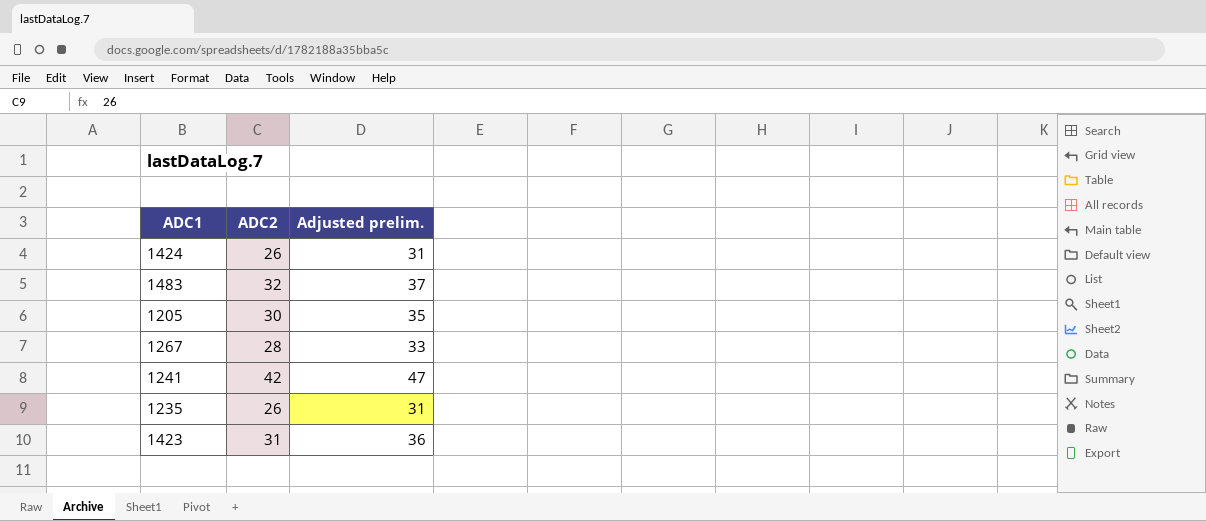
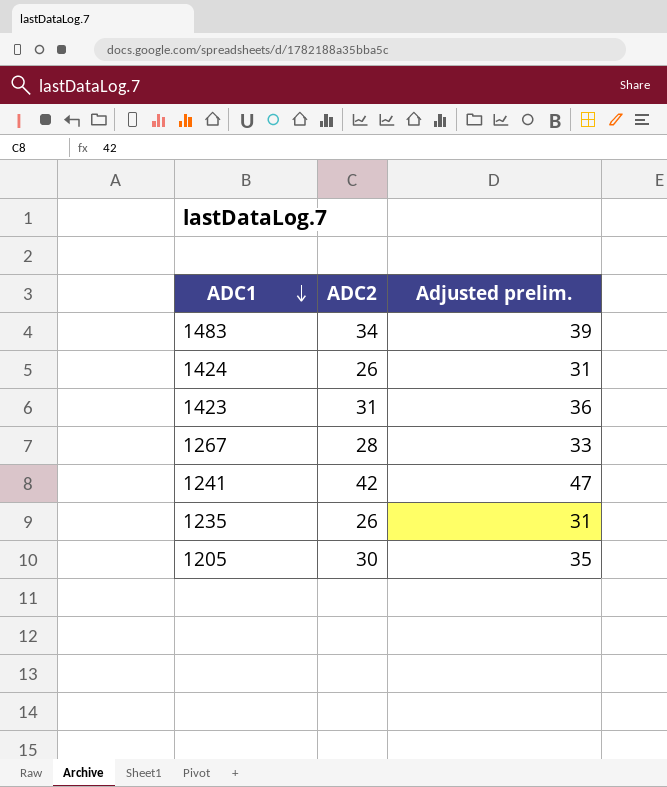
row order: none -> ADC1 descending
1483 | ADC2: 32 -> 34
1483 | Adjusted prelim.: 37 -> 39

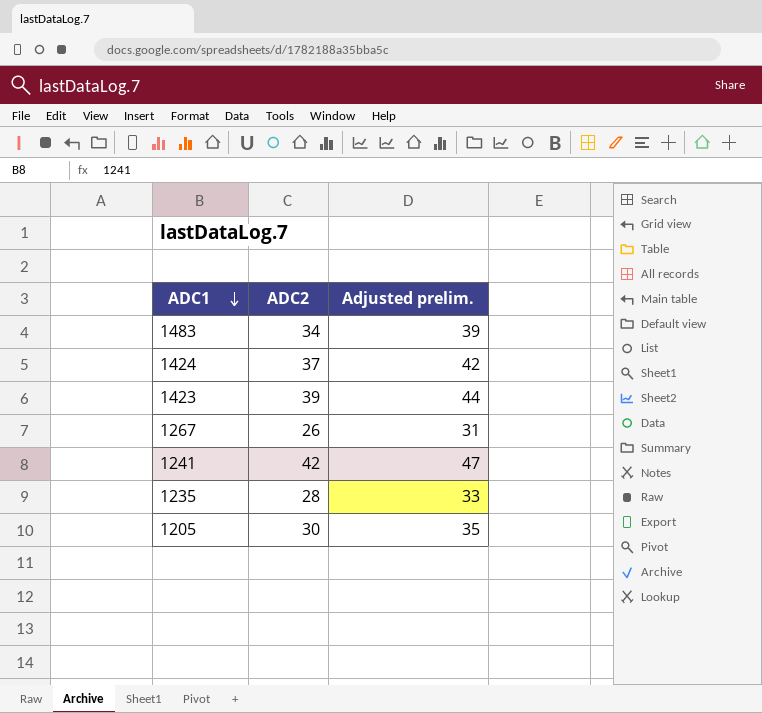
1424 | ADC2: 26 -> 37
1424 | Adjusted prelim.: 31 -> 42
1423 | ADC2: 31 -> 39
1423 | Adjusted prelim.: 36 -> 44
1267 | ADC2: 28 -> 26
1267 | Adjusted prelim.: 33 -> 31
1235 | ADC2: 26 -> 28
1235 | Adjusted prelim.: 31 -> 33

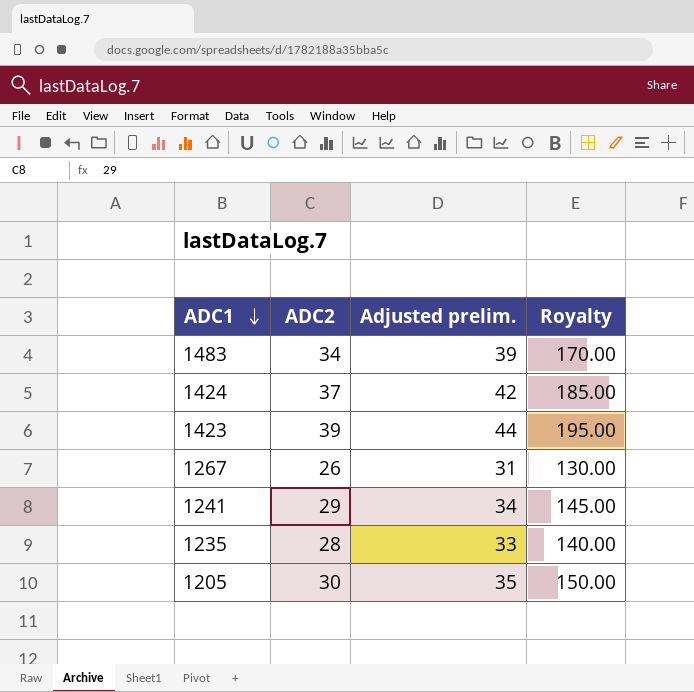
column Royalty | formula: none -> [ADC2] * 5
1241 | ADC2: 42 -> 29
1241 | Adjusted prelim.: 47 -> 34

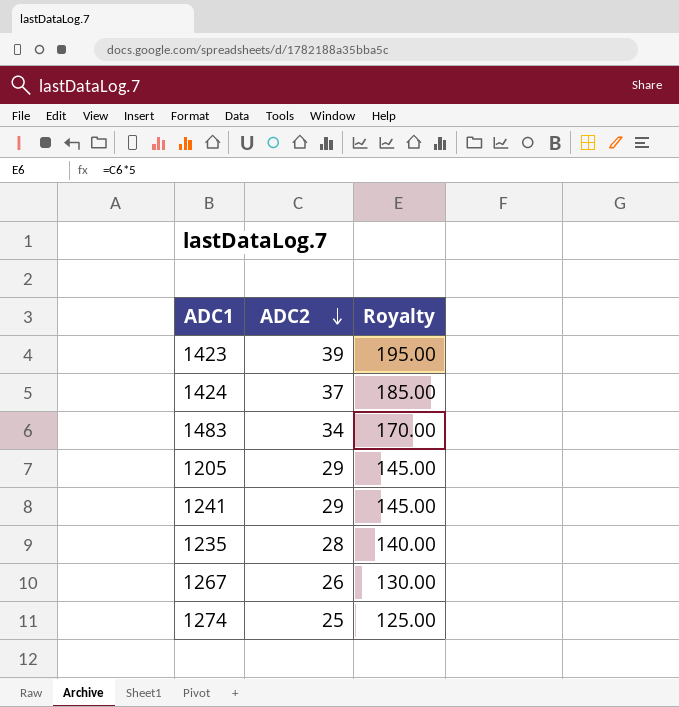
row order: ADC1 descending -> ADC2 descending
column Adjusted prelim. | formula: [ADC2] + 5 -> none
1205 | ADC2: 30 -> 29
1205 | Royalty: 150.00 -> 145.00
row 1274: none -> 25 | 125.00

